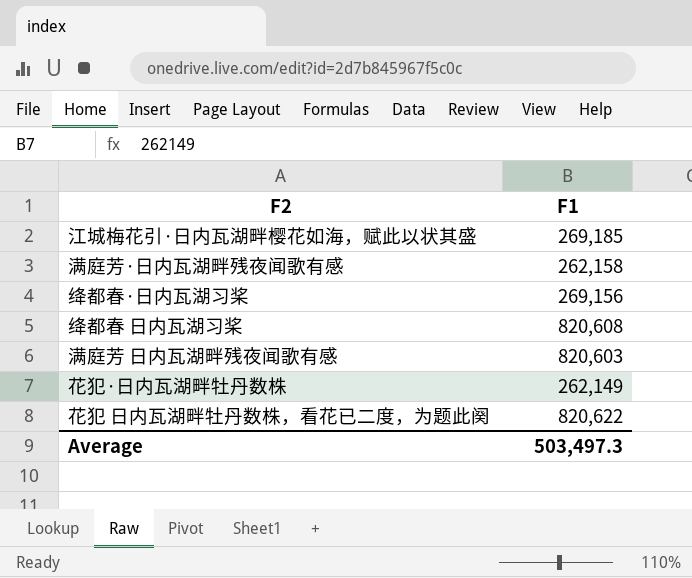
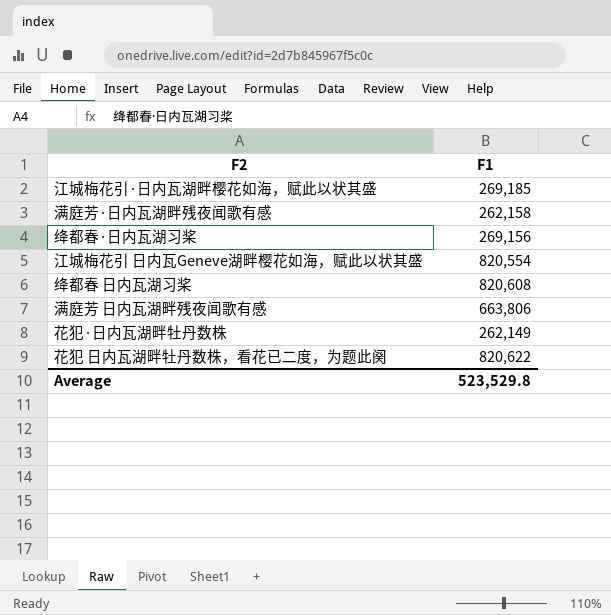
row 江城梅花引 日内瓦Geneve湖畔樱花如海，赋此以状其盛: none -> 820,554
满庭芳 日内瓦湖畔残夜闻歌有感 | F1: 820,603 -> 663,806
Average | F1: 503,497.3 -> 523,529.8

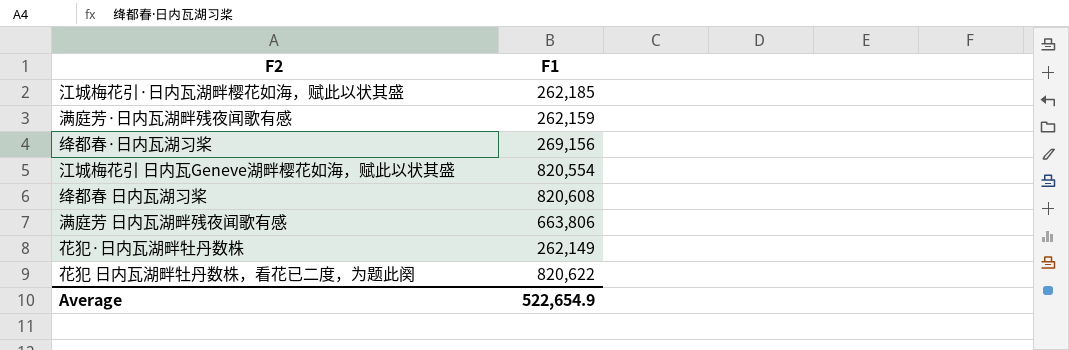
江城梅花引·日内瓦湖畔樱花如海，赋此以状其盛 | F1: 269,185 -> 262,185
满庭芳·日内瓦湖畔残夜闻歌有感 | F1: 262,158 -> 262,159
Average | F1: 523,529.8 -> 522,654.9

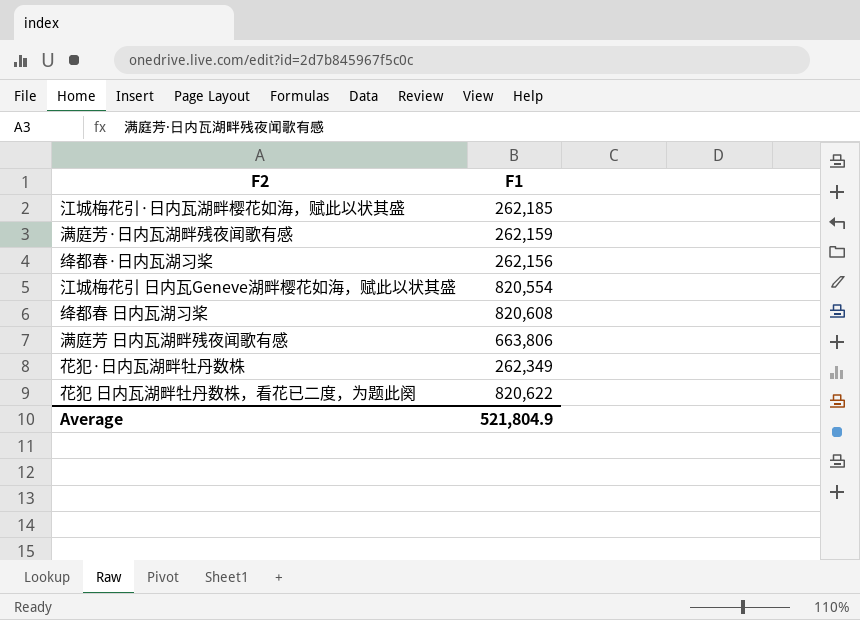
绛都春·日内瓦湖习桨 | F1: 269,156 -> 262,156
花犯·日内瓦湖畔牡丹数株 | F1: 262,149 -> 262,349
Average | F1: 522,654.9 -> 521,804.9

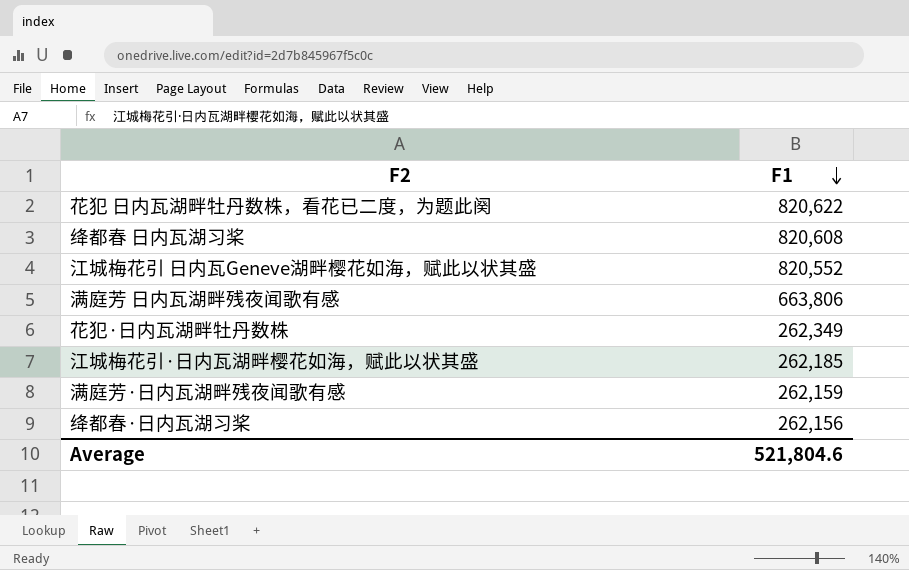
row order: none -> F1 descending
江城梅花引 日内瓦Geneve湖畔樱花如海，赋此以状其盛 | F1: 820,554 -> 820,552
Average | F1: 521,804.9 -> 521,804.6

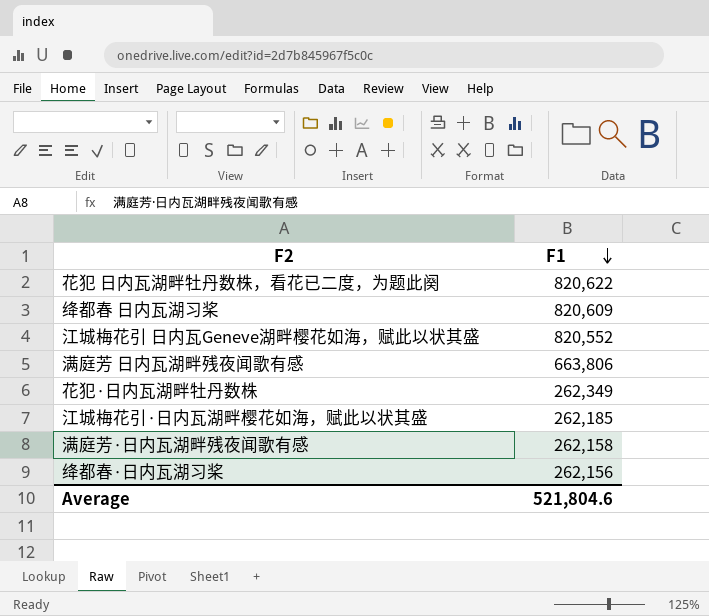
绛都春 日内瓦湖习桨 | F1: 820,608 -> 820,609
满庭芳·日内瓦湖畔残夜闻歌有感 | F1: 262,159 -> 262,158

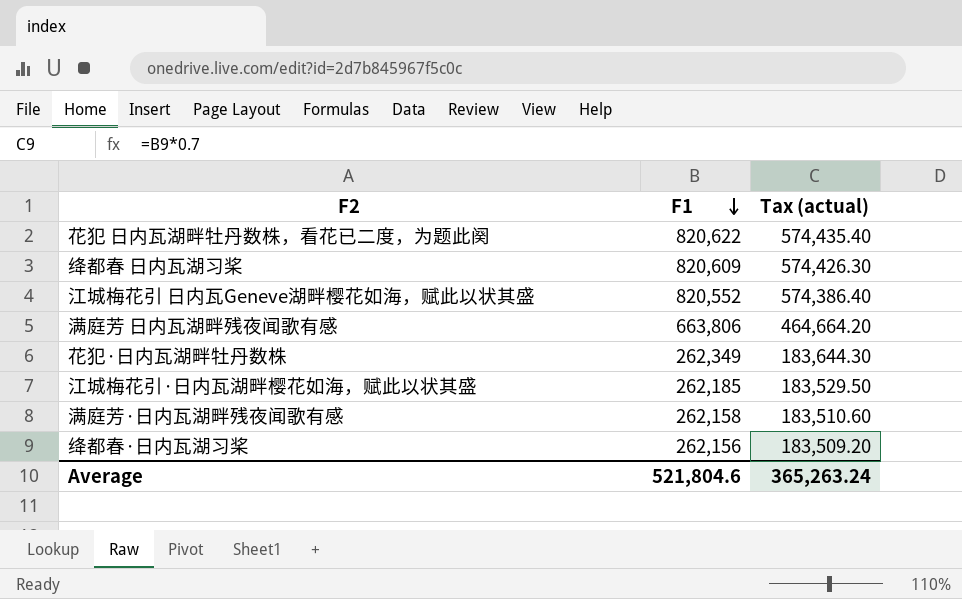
column Tax (actual) | formula: none -> [F1] * 0.7

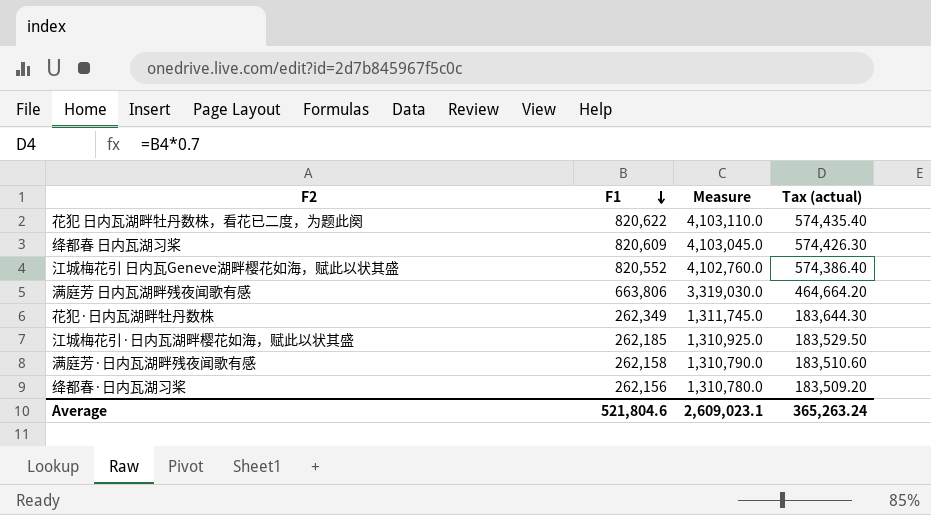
column Measure | formula: none -> [F1] * 5

